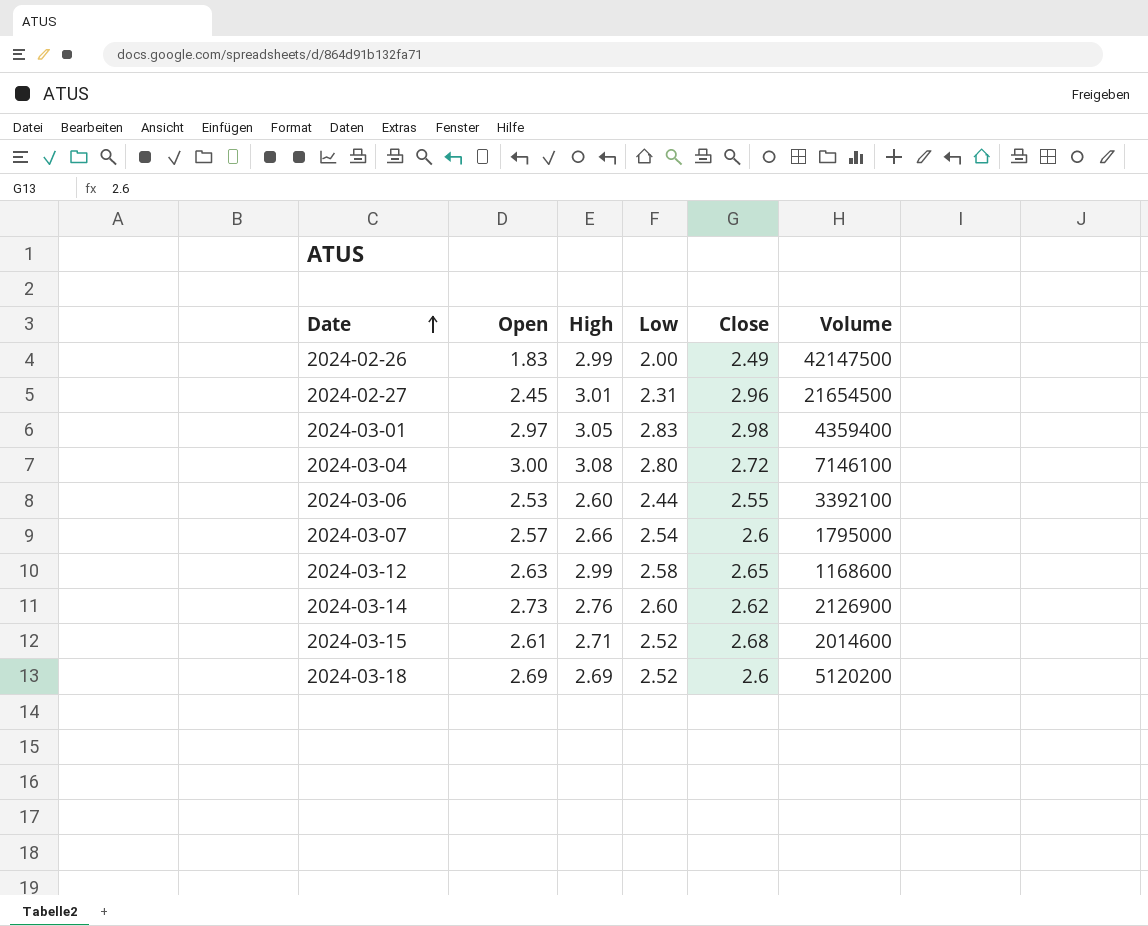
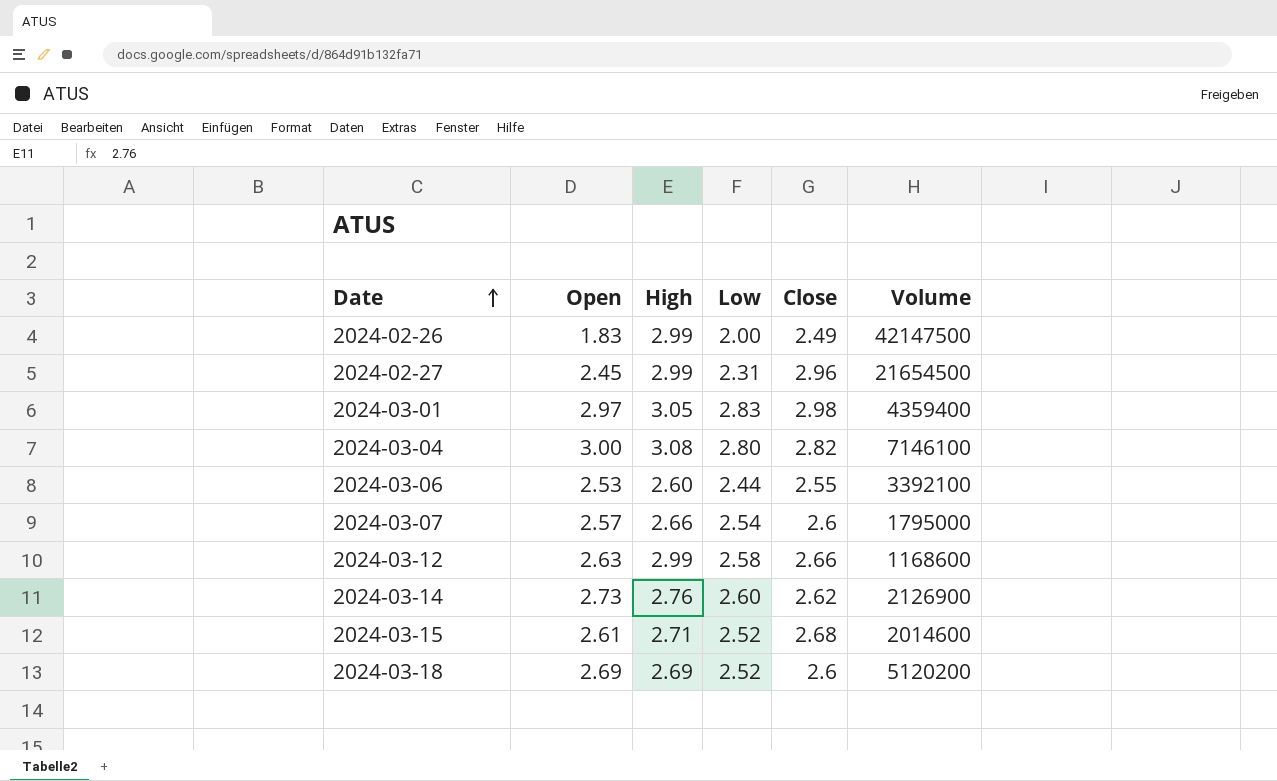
2024-02-27 | High: 3.01 -> 2.99
2024-03-04 | Close: 2.72 -> 2.82
2024-03-12 | Close: 2.65 -> 2.66

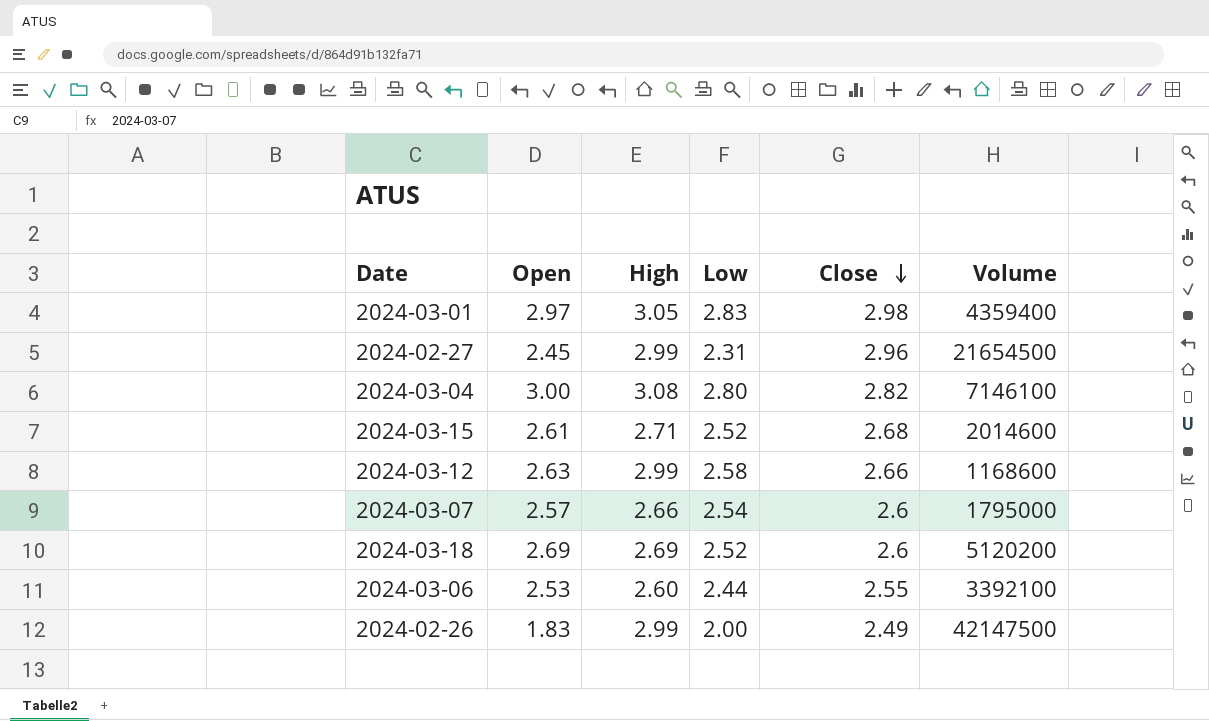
row order: Date ascending -> Close descending
row 2024-03-14: 2.73 | 2.76 | 2.60 | 2.62 | 2126900 -> none

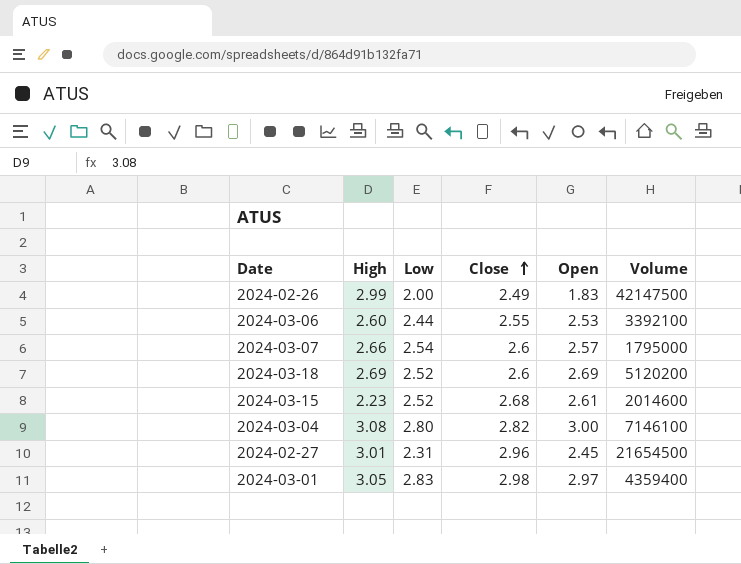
row order: Close descending -> Close ascending
column Open | position: 2 -> 5
row 2024-03-12: 2.63 | 2.99 | 2.58 | 2.66 | 1168600 -> none
2024-03-15 | High: 2.71 -> 2.23
2024-02-27 | High: 2.99 -> 3.01

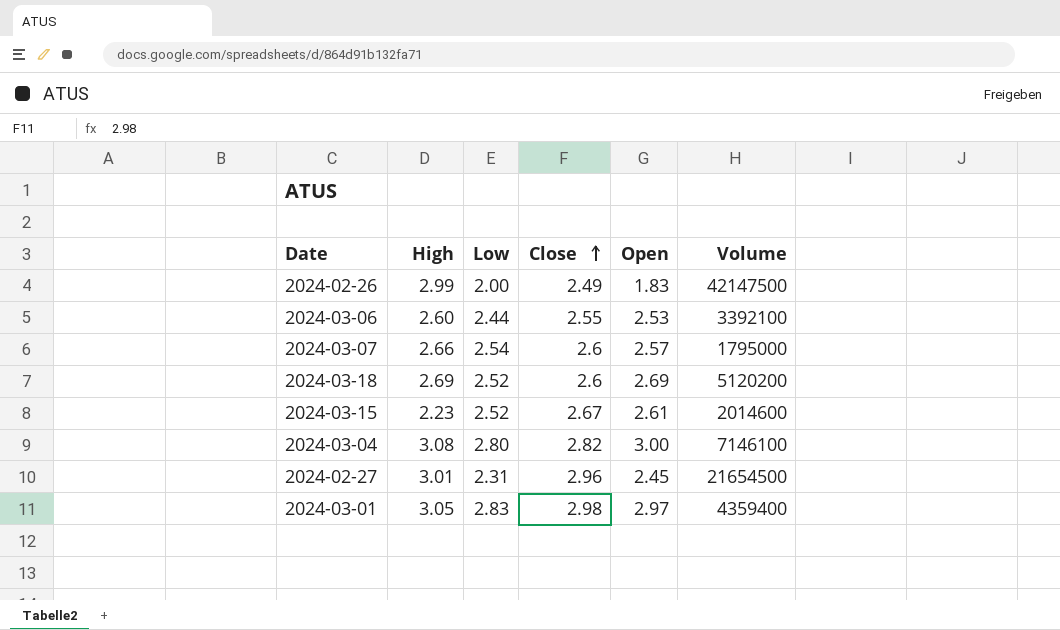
2024-03-15 | Close: 2.68 -> 2.67

